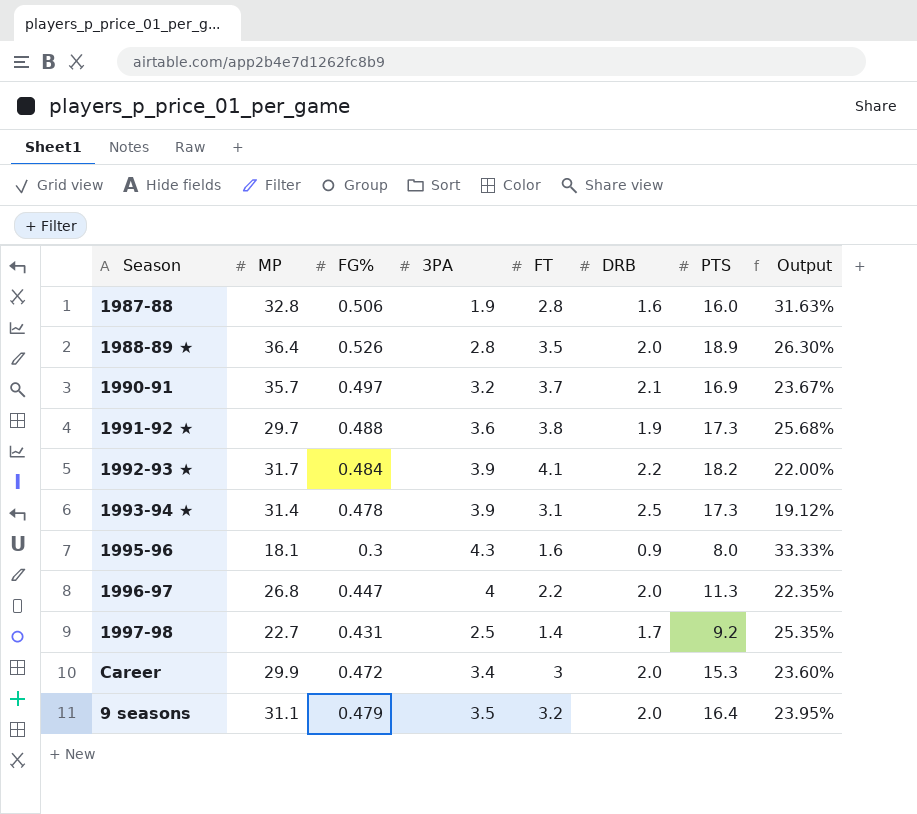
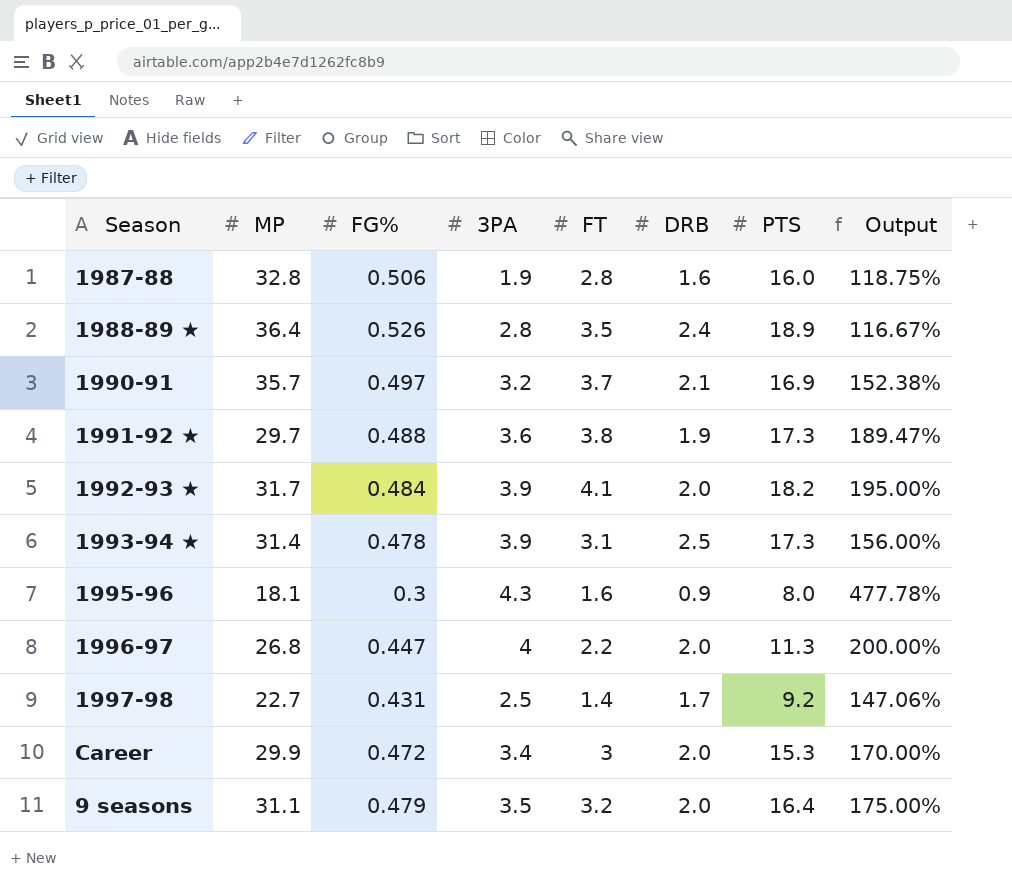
column Output | formula: [FG%] / [DRB] -> [3PA] / [DRB]
1988-89 ★ | DRB: 2.0 -> 2.4
1992-93 ★ | DRB: 2.2 -> 2.0

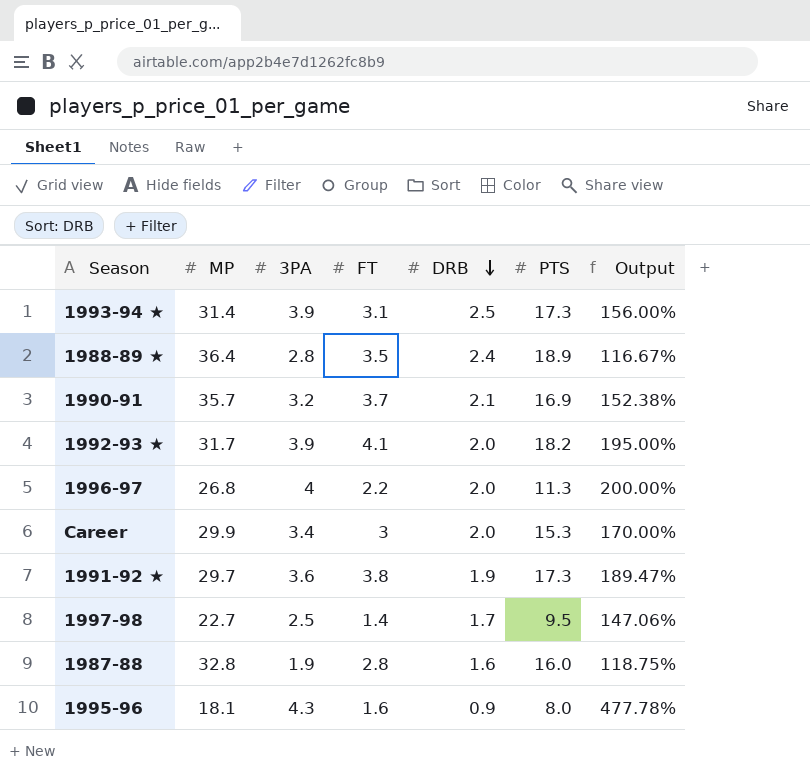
row order: none -> DRB descending
column FG% | position: 3 -> none
row 9 seasons: 31.1 | 0.479 | 3.5 | 3.2 | 2.0 | 16.4 | 175.00% -> none
1997-98 | PTS: 9.2 -> 9.5

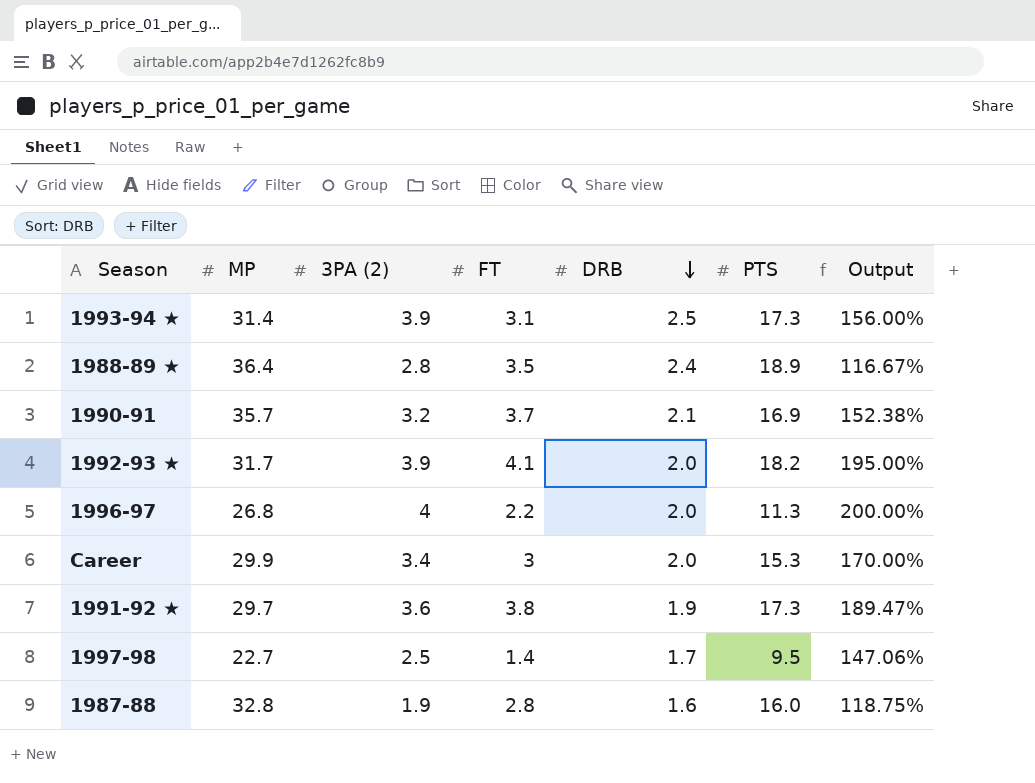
column name: 3PA -> 3PA (2)
row 1995-96: 18.1 | 4.3 | 1.6 | 0.9 | 8.0 | 477.78% -> none

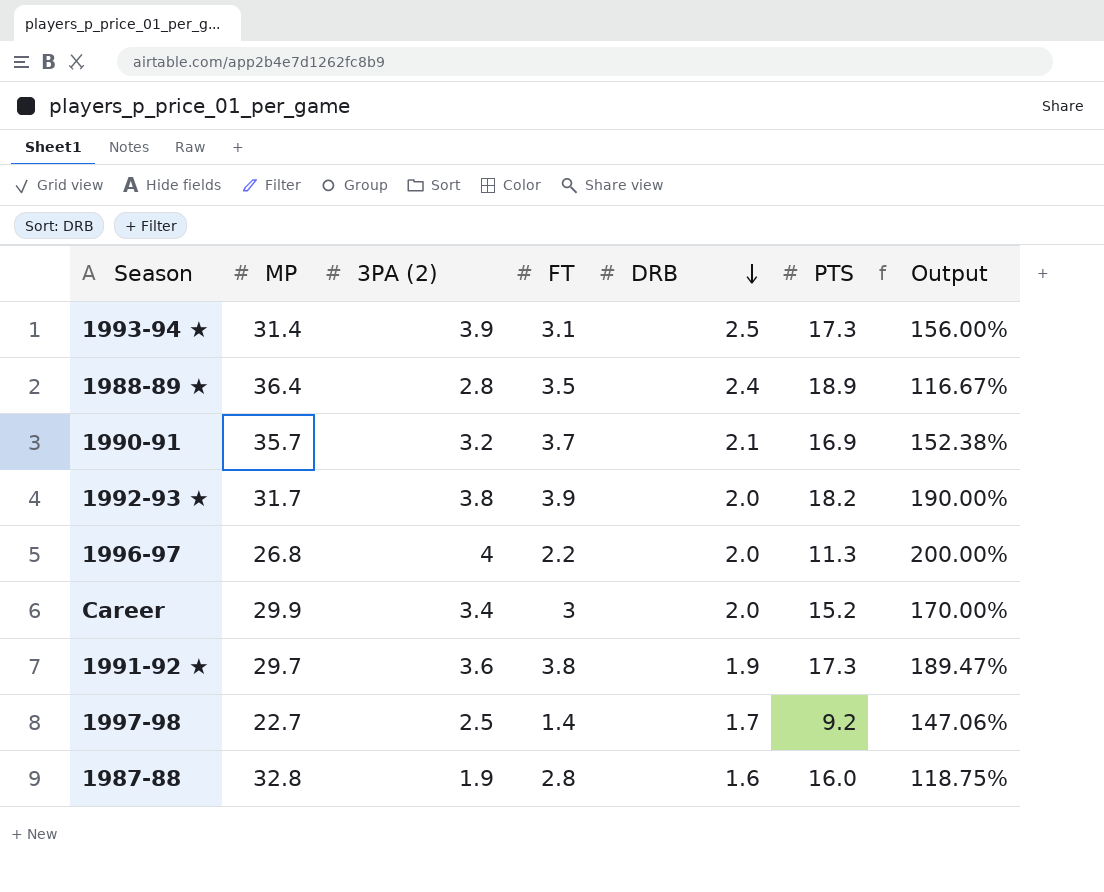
1992-93 ★ | 3PA (2): 3.9 -> 3.8
1992-93 ★ | FT: 4.1 -> 3.9
1992-93 ★ | Output: 195.00% -> 190.00%
Career | PTS: 15.3 -> 15.2
1997-98 | PTS: 9.5 -> 9.2

